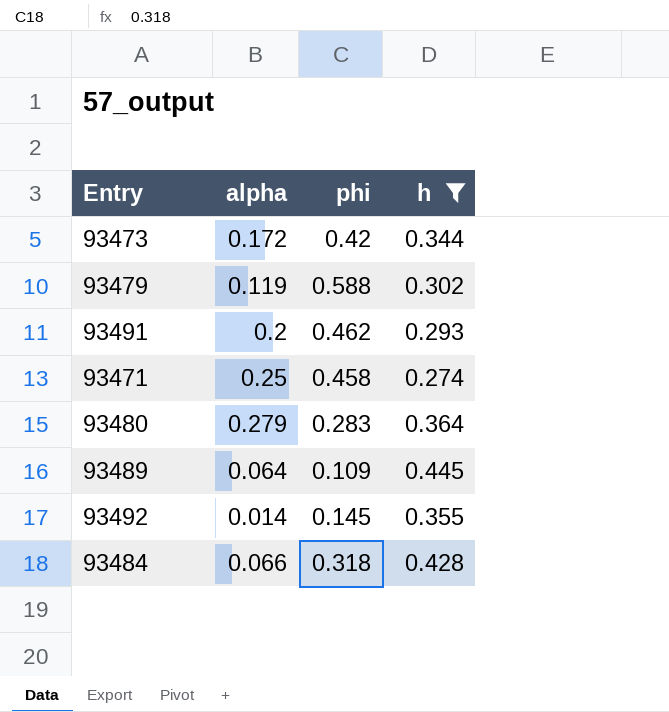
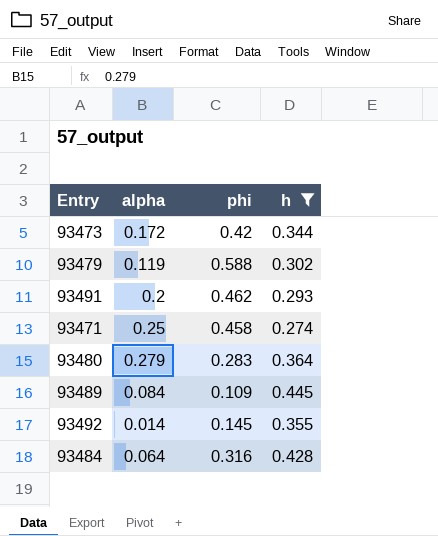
93489 | alpha: 0.064 -> 0.084
93484 | alpha: 0.066 -> 0.064
93484 | phi: 0.318 -> 0.316

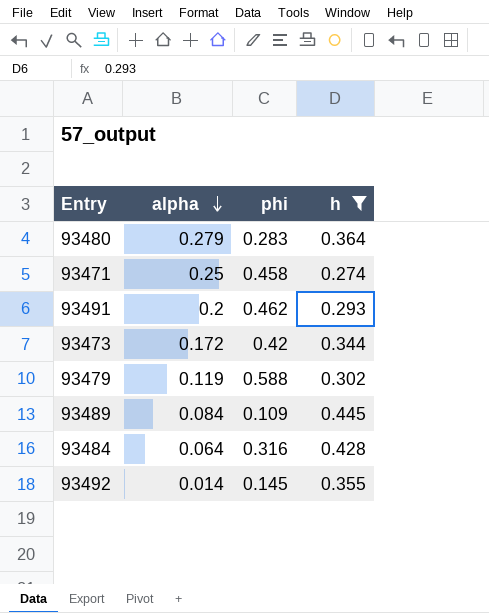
row order: none -> alpha descending

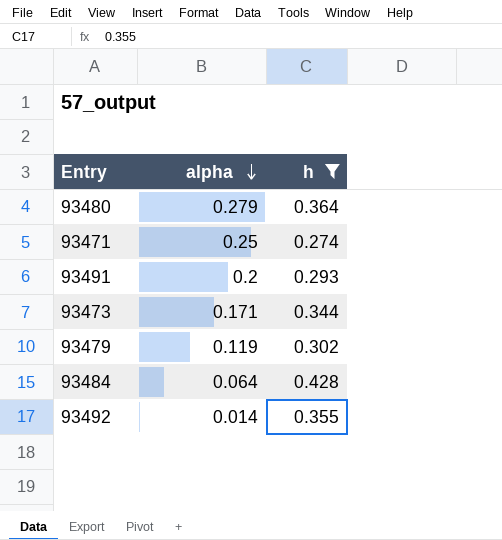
column phi | position: 3 -> none
row 93489: 0.084 | 0.109 | 0.445 -> none
93473 | alpha: 0.172 -> 0.171

